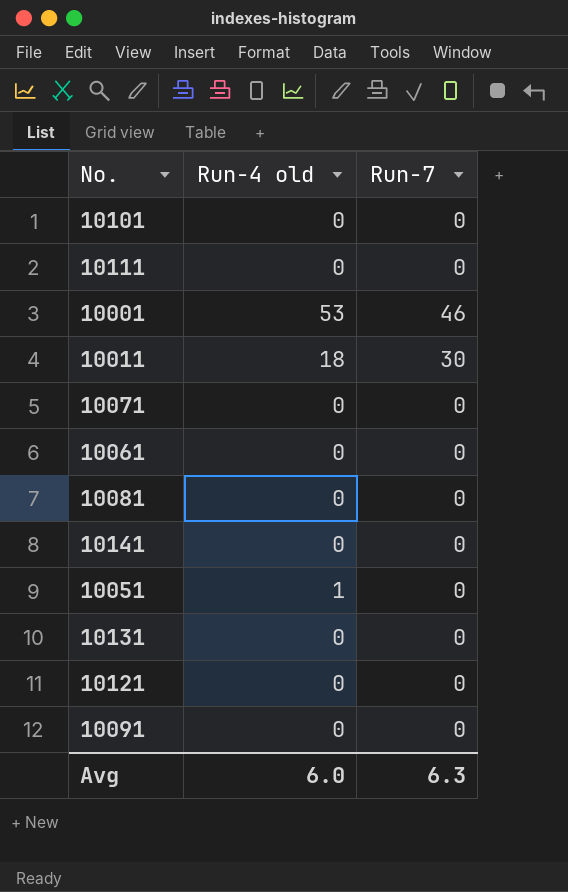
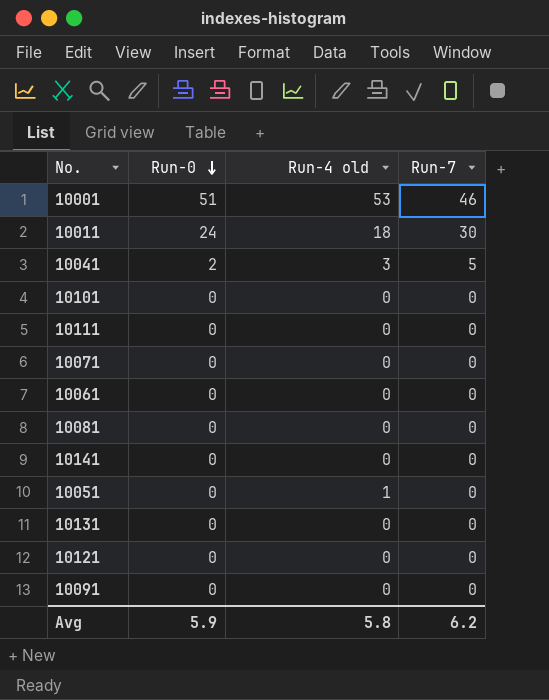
row order: none -> Run-0 descending
column Run-0 | position: none -> 2
row 10041: none -> 2 | 3 | 5
Avg | Run-4 old: 6.0 -> 5.8
Avg | Run-7: 6.3 -> 6.2

